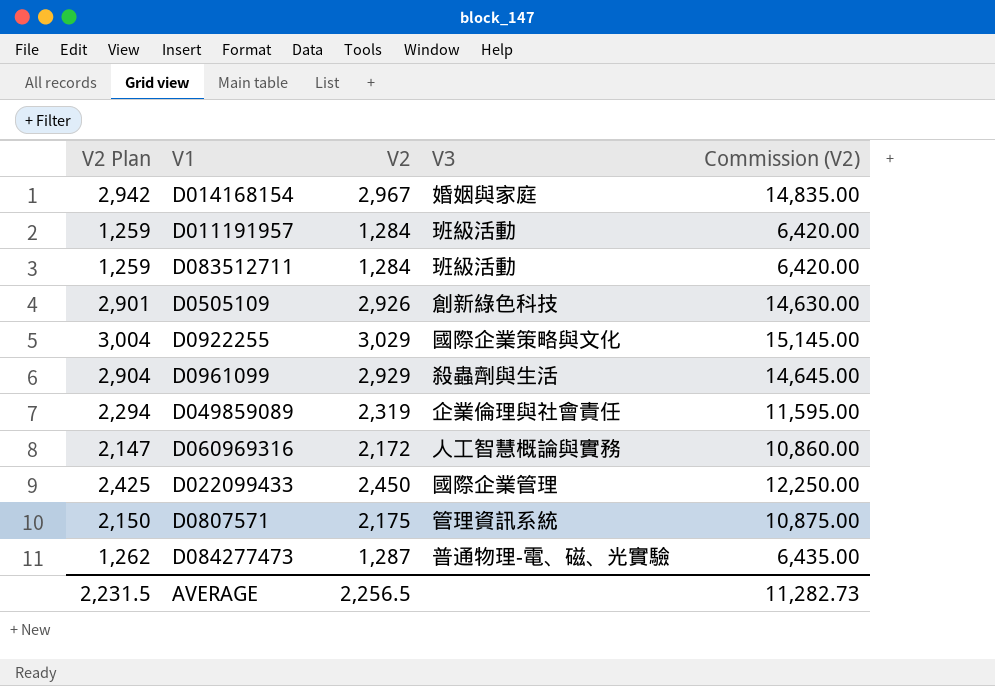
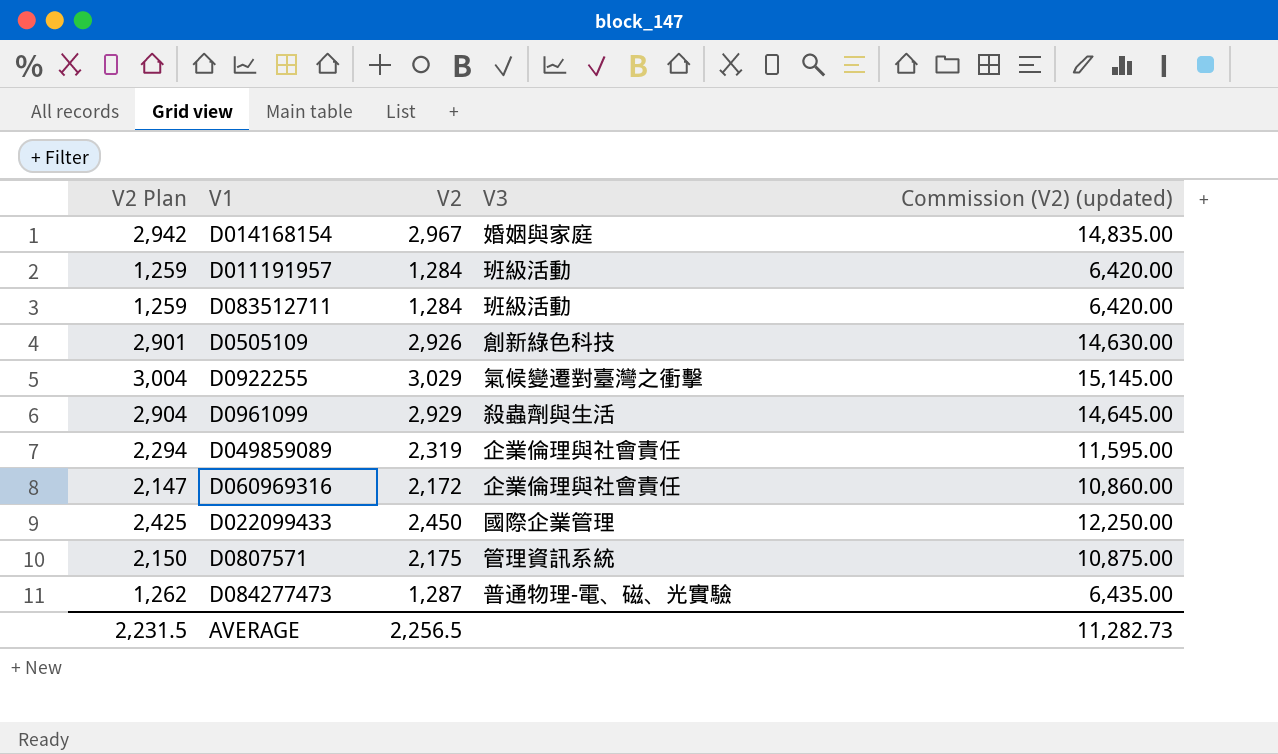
column name: Commission (V2) -> Commission (V2) (updated)
D0922255 | V3: 國際企業策略與文化 -> 氣候變遷對臺灣之衝擊
D060969316 | V3: 人工智慧概論與實務 -> 企業倫理與社會責任

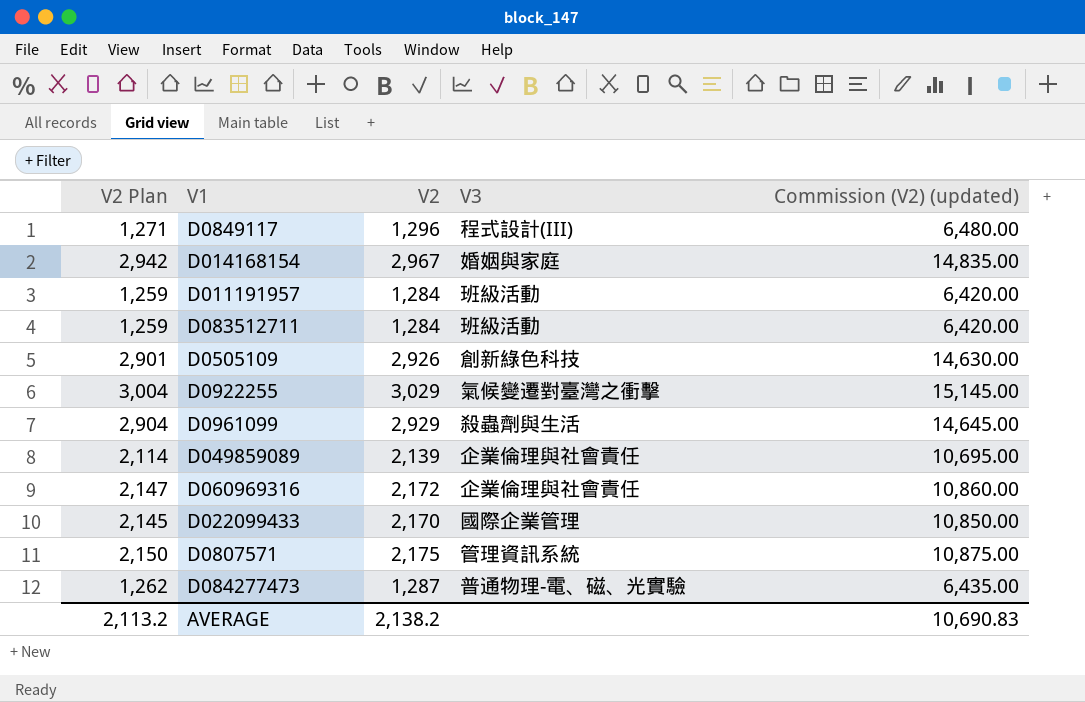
row D0849117: none -> 1,271 | 1,296 | 程式設計(III) | 6,480.00
D049859089 | V2 Plan: 2,294 -> 2,114
D049859089 | V2: 2,319 -> 2,139
D049859089 | Commission (V2) (updated): 11,595.00 -> 10,695.00
D022099433 | V2 Plan: 2,425 -> 2,145
D022099433 | V2: 2,450 -> 2,170
D022099433 | Commission (V2) (updated): 12,250.00 -> 10,850.00
AVERAGE | V2 Plan: 2,231.5 -> 2,113.2
AVERAGE | V2: 2,256.5 -> 2,138.2
AVERAGE | Commission (V2) (updated): 11,282.73 -> 10,690.83

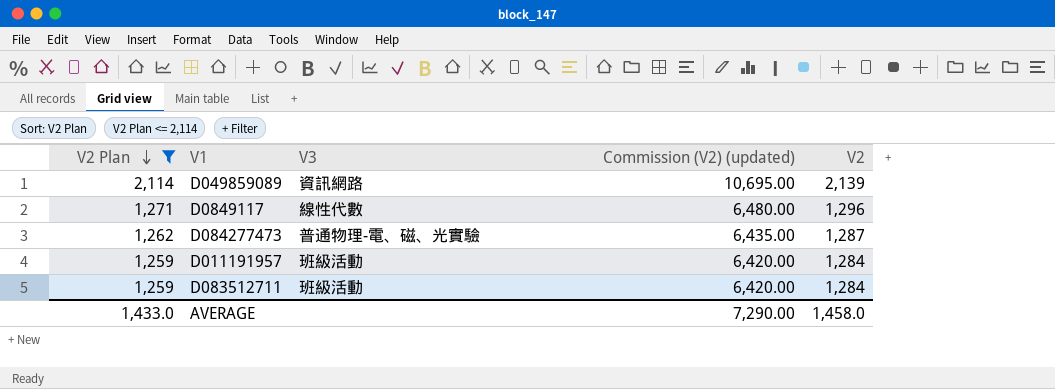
filter: none -> V2 Plan <= 2,114
row order: none -> V2 Plan descending
column V2 | position: 3 -> 5
D049859089 | V3: 企業倫理與社會責任 -> 資訊網路
D0849117 | V3: 程式設計(III) -> 線性代數
AVERAGE | V2 Plan: 2,113.2 -> 1,433.0
AVERAGE | Commission (V2) (updated): 10,690.83 -> 7,290.00
AVERAGE | V2: 2,138.2 -> 1,458.0

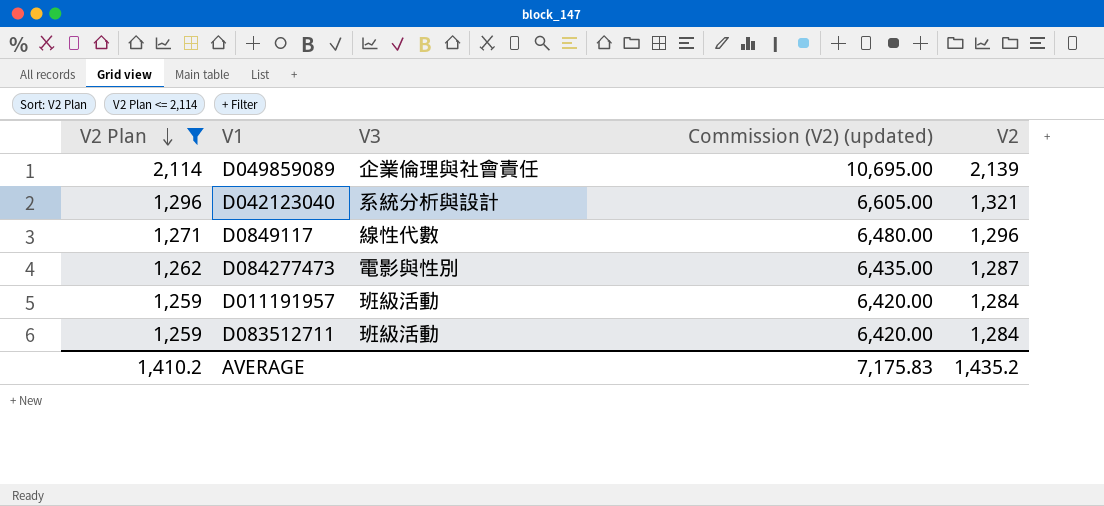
D049859089 | V3: 資訊網路 -> 企業倫理與社會責任
row D042123040: none -> 1,296 | 系統分析與設計 | 6,605.00 | 1,321
D084277473 | V3: 普通物理-電、磁、光實驗 -> 電影與性別
AVERAGE | V2 Plan: 1,433.0 -> 1,410.2
AVERAGE | Commission (V2) (updated): 7,290.00 -> 7,175.83
AVERAGE | V2: 1,458.0 -> 1,435.2

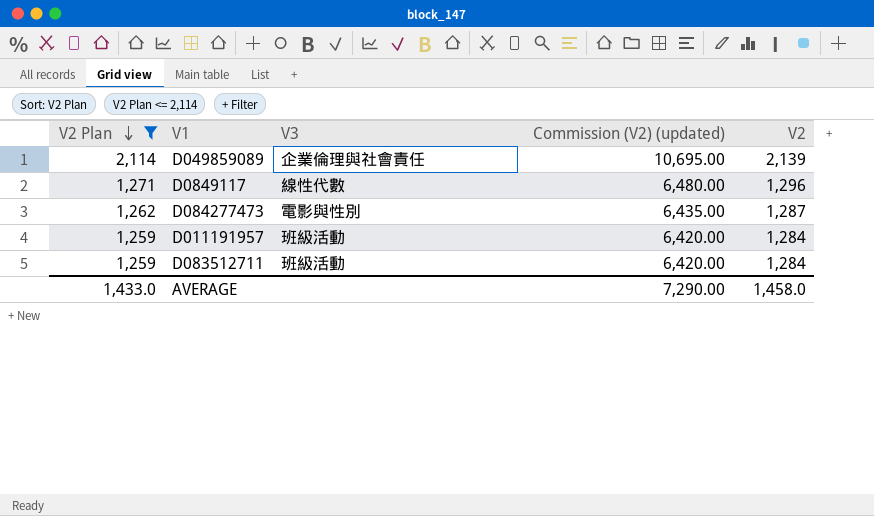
row D042123040: 1,296 | 系統分析與設計 | 6,605.00 | 1,321 -> none
AVERAGE | V2 Plan: 1,410.2 -> 1,433.0
AVERAGE | Commission (V2) (updated): 7,175.83 -> 7,290.00
AVERAGE | V2: 1,435.2 -> 1,458.0

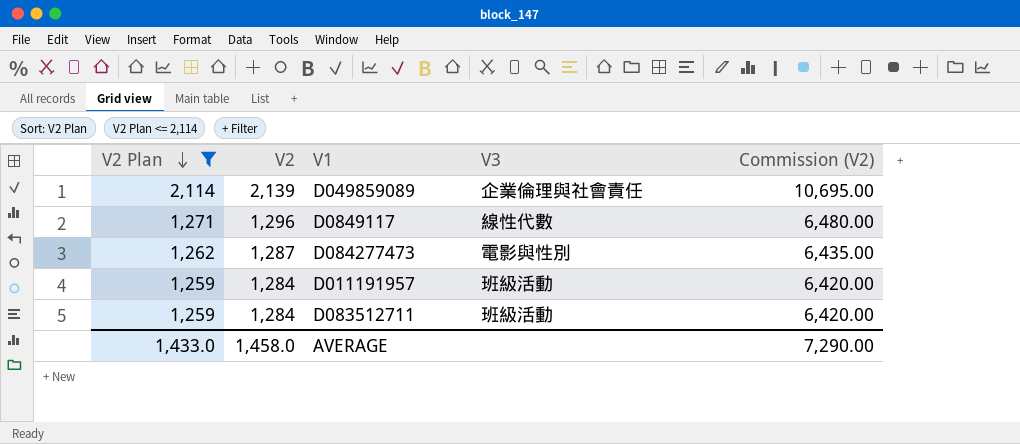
column V2 | position: 5 -> 2
column name: Commission (V2) (updated) -> Commission (V2)

